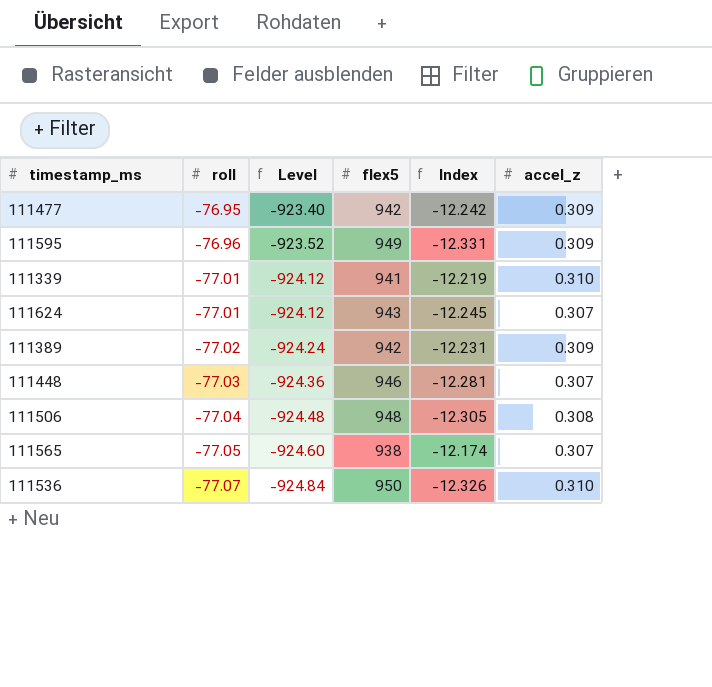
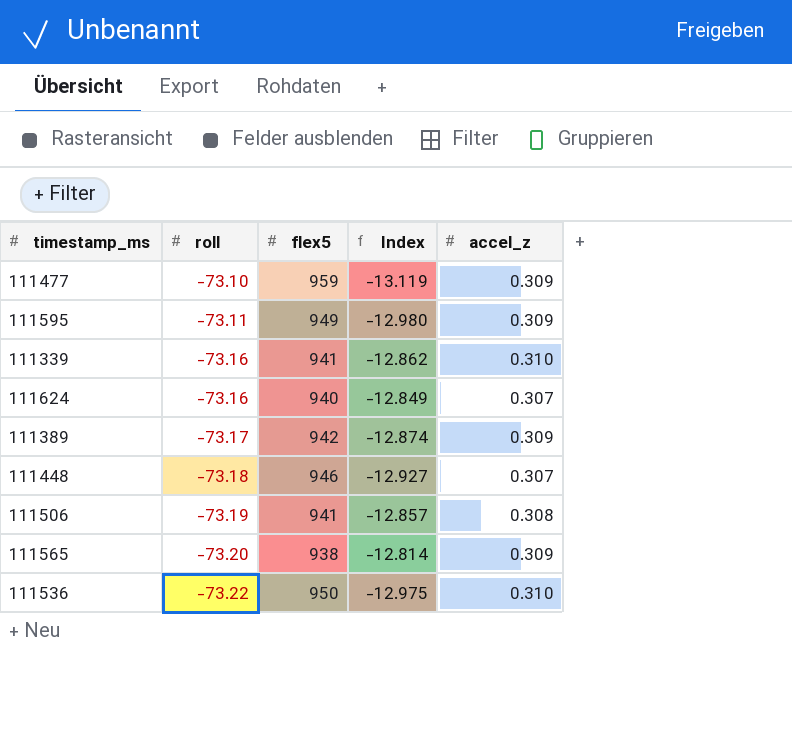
column Level | formula: [roll] * 12 -> none
111477 | roll: -76.95 -> -73.10
111477 | flex5: 942 -> 959
111477 | Index: -12.242 -> -13.119
111595 | roll: -76.96 -> -73.11
111595 | Index: -12.331 -> -12.980
111339 | roll: -77.01 -> -73.16
111339 | Index: -12.219 -> -12.862
111624 | roll: -77.01 -> -73.16
111624 | flex5: 943 -> 940
111624 | Index: -12.245 -> -12.849
111389 | roll: -77.02 -> -73.17
111389 | Index: -12.231 -> -12.874
111448 | roll: -77.03 -> -73.18
111448 | Index: -12.281 -> -12.927
111506 | roll: -77.04 -> -73.19
111506 | flex5: 948 -> 941
111506 | Index: -12.305 -> -12.857
111565 | roll: -77.05 -> -73.20
111565 | Index: -12.174 -> -12.814
111565 | accel_z: 0.307 -> 0.309
111536 | roll: -77.07 -> -73.22
111536 | Index: -12.326 -> -12.975

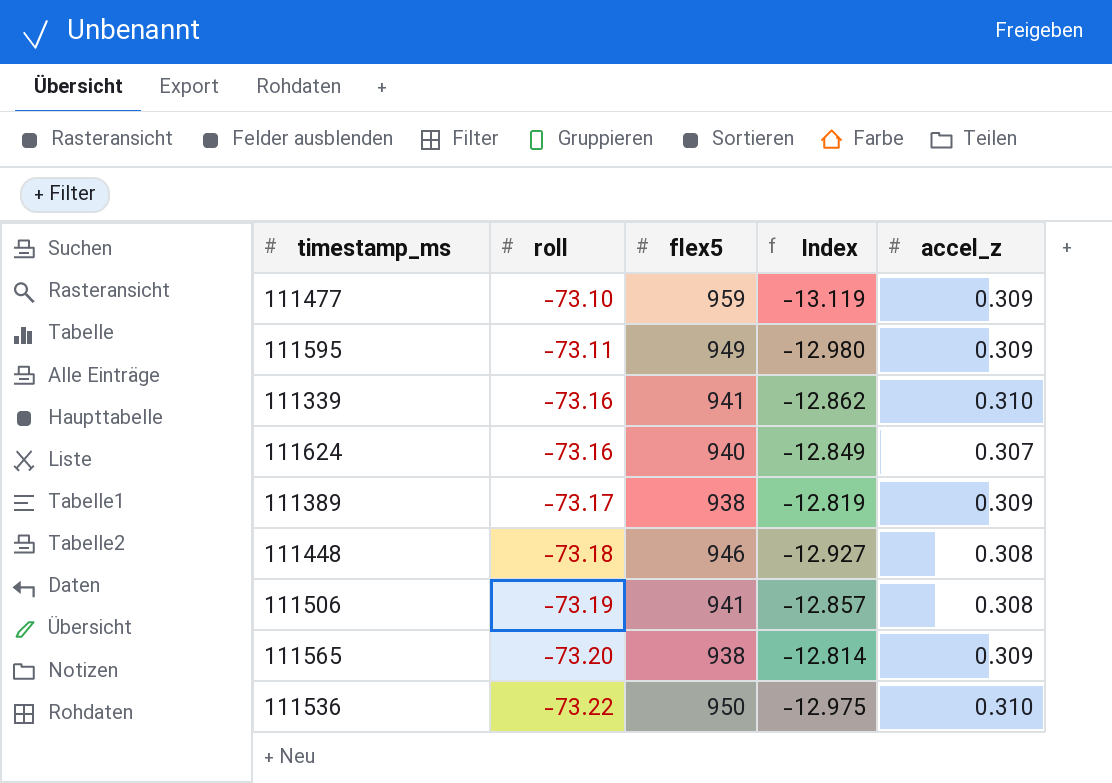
111389 | flex5: 942 -> 938
111389 | Index: -12.874 -> -12.819
111448 | accel_z: 0.307 -> 0.308

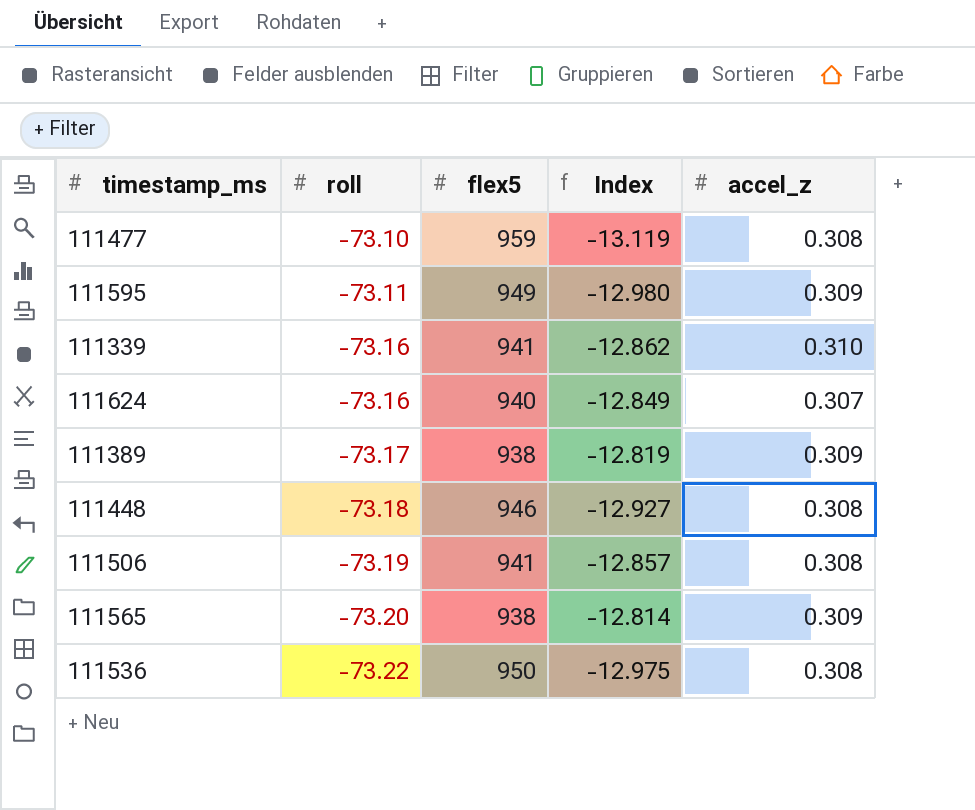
111477 | accel_z: 0.309 -> 0.308
111536 | accel_z: 0.310 -> 0.308

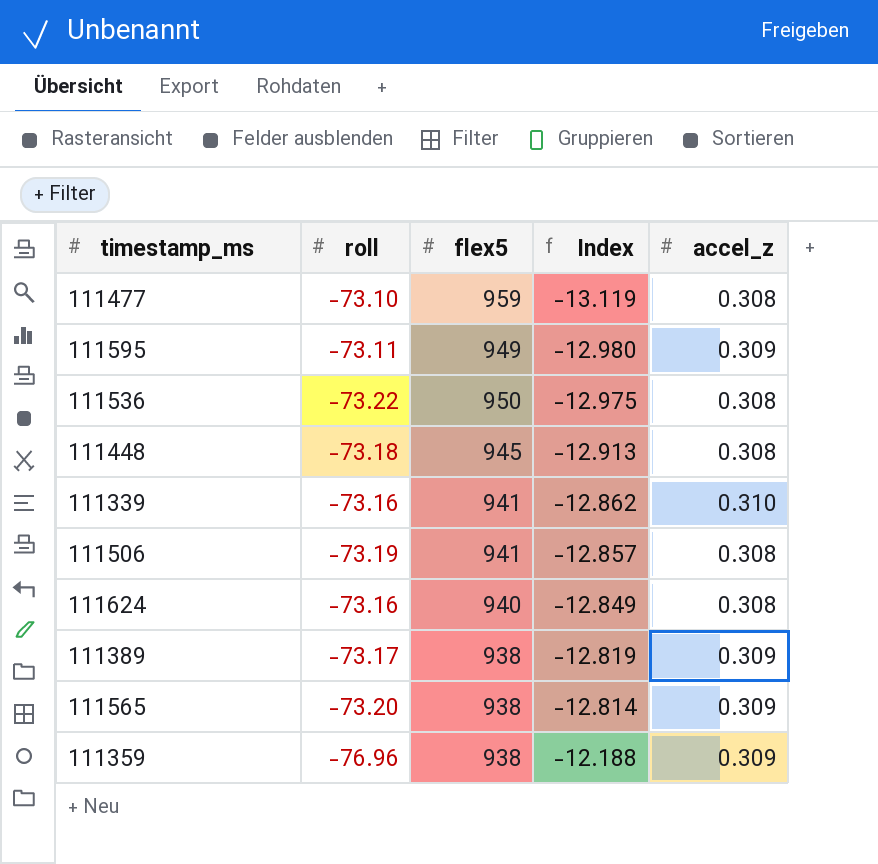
row order: roll descending -> Index ascending
111448 | flex5: 946 -> 945
111448 | Index: -12.927 -> -12.913
111624 | accel_z: 0.307 -> 0.308
row 111359: none -> -76.96 | 938 | -12.188 | 0.309

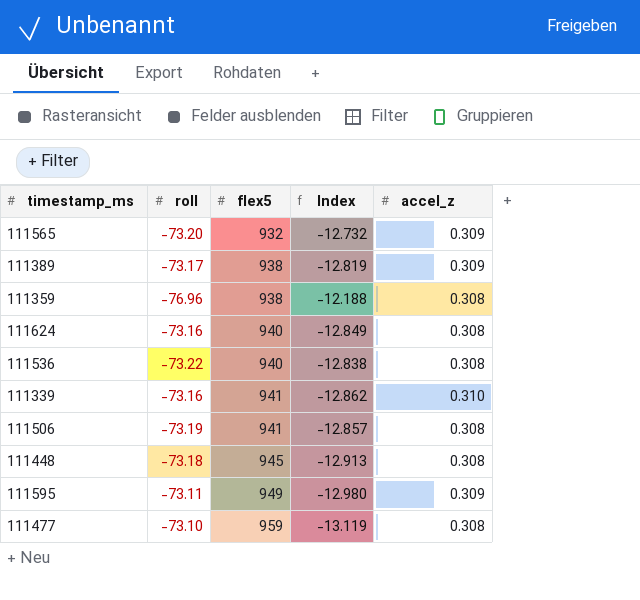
row order: Index ascending -> flex5 ascending
111565 | flex5: 938 -> 932
111565 | Index: -12.814 -> -12.732
111359 | accel_z: 0.309 -> 0.308
111536 | flex5: 950 -> 940
111536 | Index: -12.975 -> -12.838

